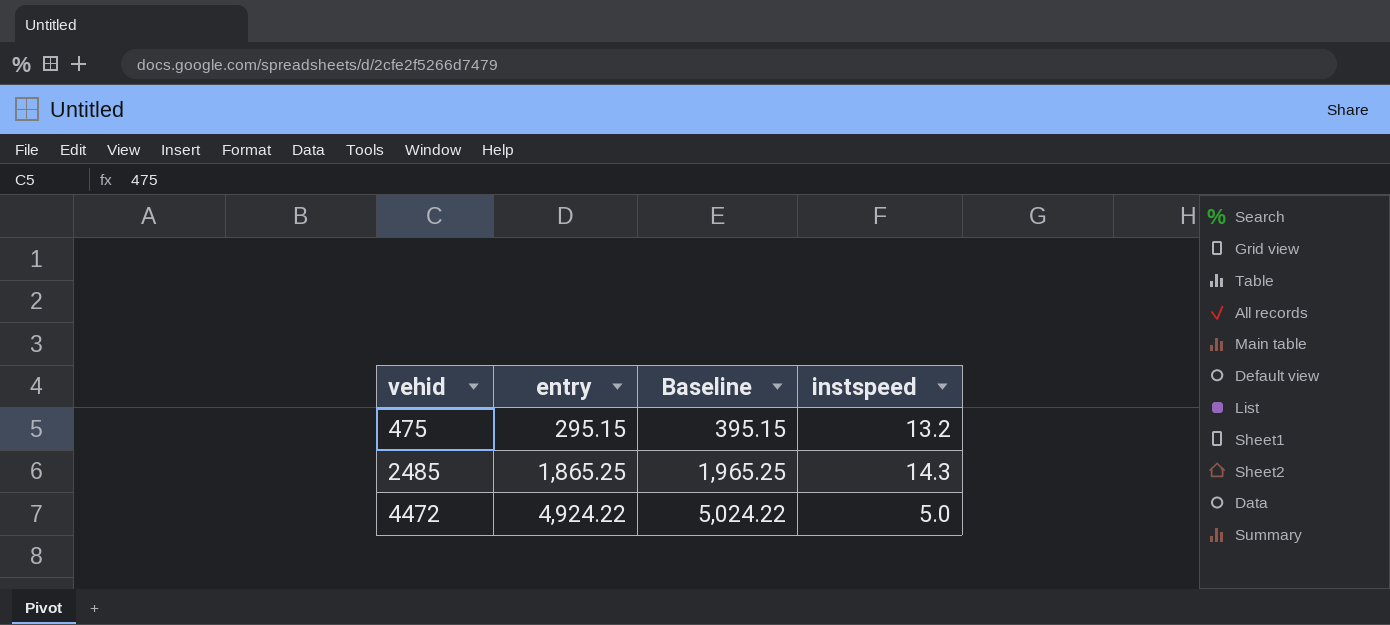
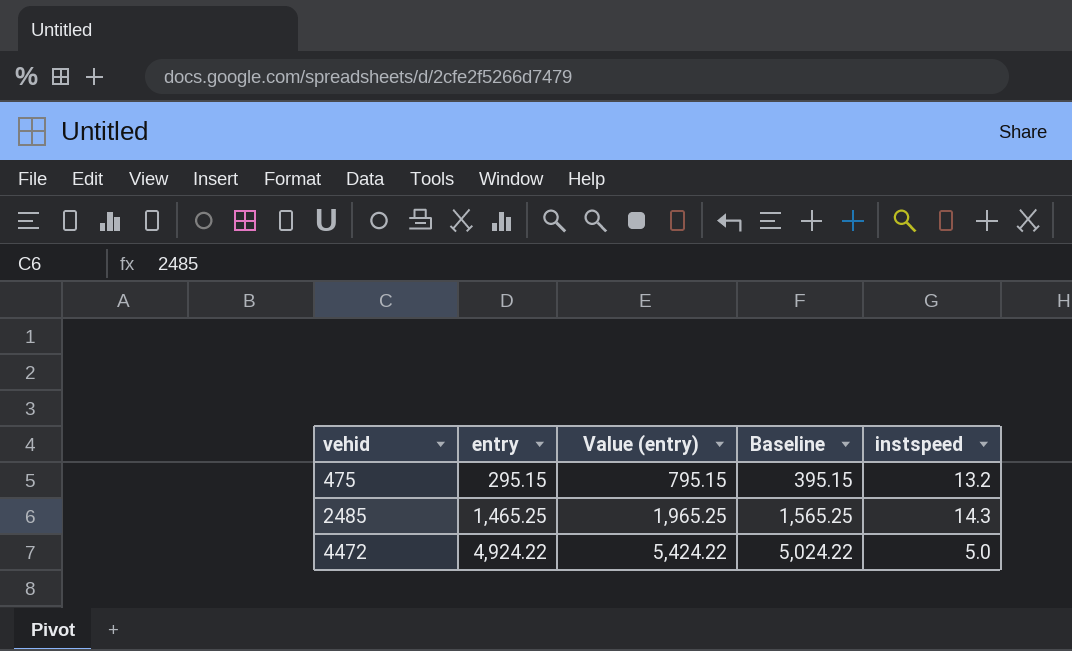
column Value (entry) | formula: none -> [entry] + 500
2485 | entry: 1,865.25 -> 1,465.25
2485 | Baseline: 1,965.25 -> 1,565.25

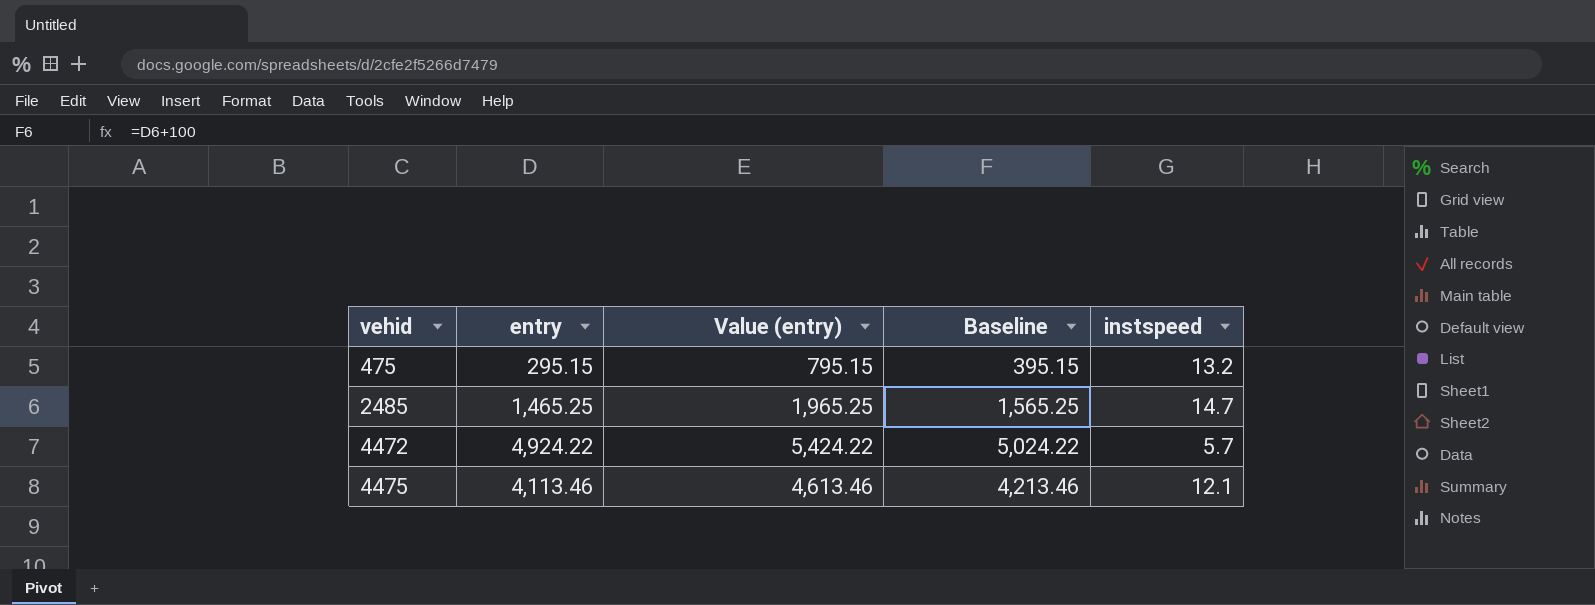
2485 | instspeed: 14.3 -> 14.7
4472 | instspeed: 5.0 -> 5.7
row 4475: none -> 4,113.46 | 4,613.46 | 4,213.46 | 12.1

